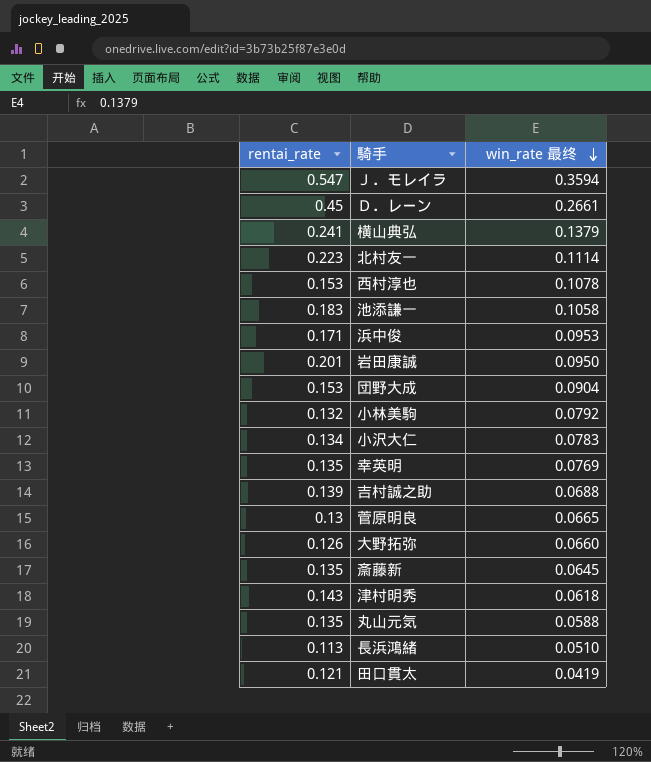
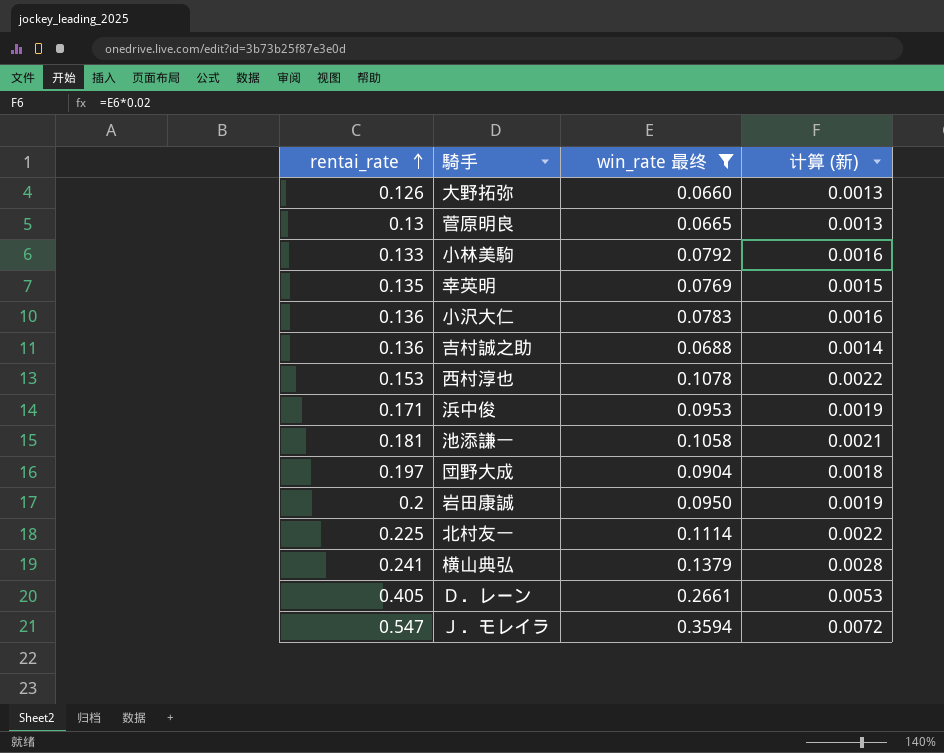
filter: none -> win_rate 最终 >= 0.0660
row order: win_rate 最终 descending -> rentai_rate ascending
column 计算 (新) | formula: none -> [win_rate 最终] * 0.02
小林美駒 | rentai_rate: 0.132 -> 0.133
小沢大仁 | rentai_rate: 0.134 -> 0.136
吉村誠之助 | rentai_rate: 0.139 -> 0.136
池添謙一 | rentai_rate: 0.183 -> 0.181
団野大成 | rentai_rate: 0.153 -> 0.197
岩田康誠 | rentai_rate: 0.201 -> 0.2
北村友一 | rentai_rate: 0.223 -> 0.225
Ｄ．レーン | rentai_rate: 0.45 -> 0.405

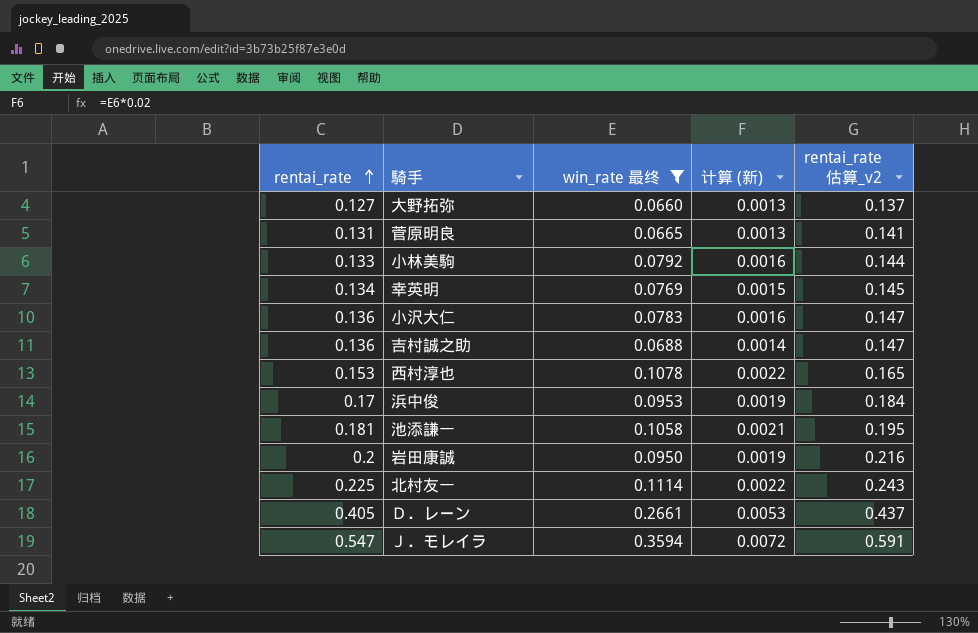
column rentai_rate 估算_v2 | formula: none -> [rentai_rate] * 1.08
row 団野大成: 0.197 | 0.0904 | 0.0018 -> none
row 横山典弘: 0.241 | 0.1379 | 0.0028 -> none
大野拓弥 | rentai_rate: 0.126 -> 0.127
菅原明良 | rentai_rate: 0.13 -> 0.131
幸英明 | rentai_rate: 0.135 -> 0.134
浜中俊 | rentai_rate: 0.171 -> 0.17

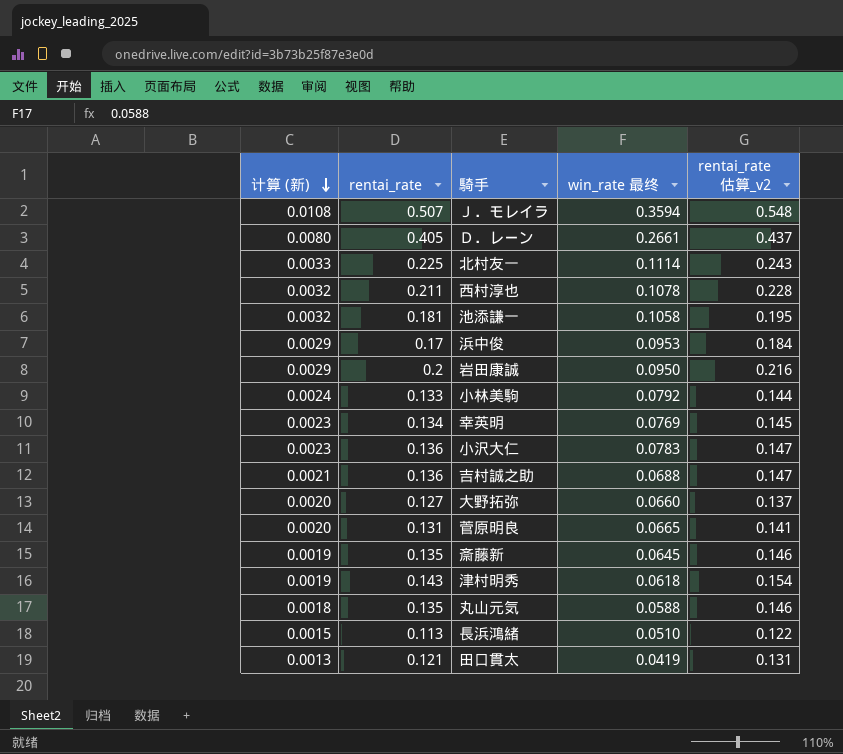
filter: win_rate 最终 >= 0.0660 -> none
row order: rentai_rate ascending -> 计算 (新) descending
column 计算 (新) | formula: [win_rate 最终] * 0.02 -> [win_rate 最终] * 0.03
column 计算 (新) | position: 4 -> 1
Ｊ．モレイラ | rentai_rate: 0.547 -> 0.507
Ｊ．モレイラ | rentai_rate 估算_v2: 0.591 -> 0.548
西村淳也 | rentai_rate: 0.153 -> 0.211
西村淳也 | rentai_rate 估算_v2: 0.165 -> 0.228

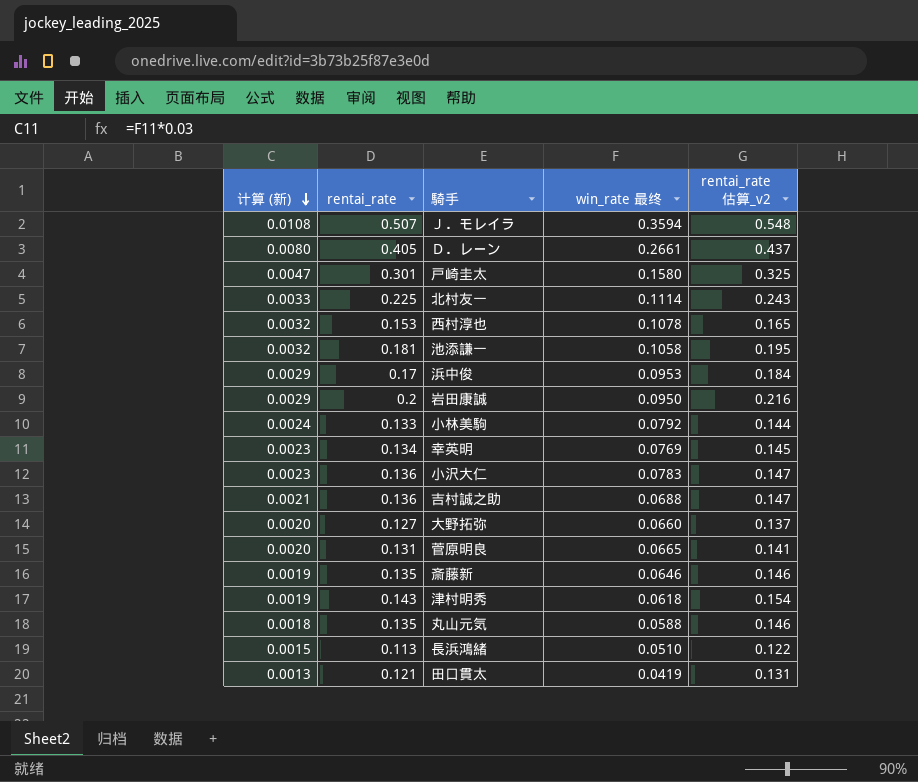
row 戸崎圭太: none -> 0.0047 | 0.301 | 0.1580 | 0.325
西村淳也 | rentai_rate: 0.211 -> 0.153
西村淳也 | rentai_rate 估算_v2: 0.228 -> 0.165
斎藤新 | win_rate 最终: 0.0645 -> 0.0646

